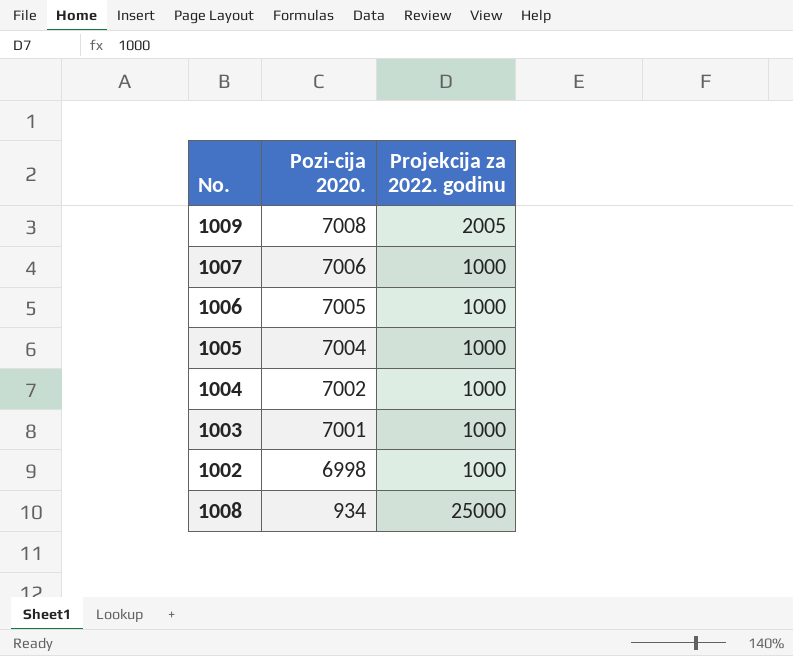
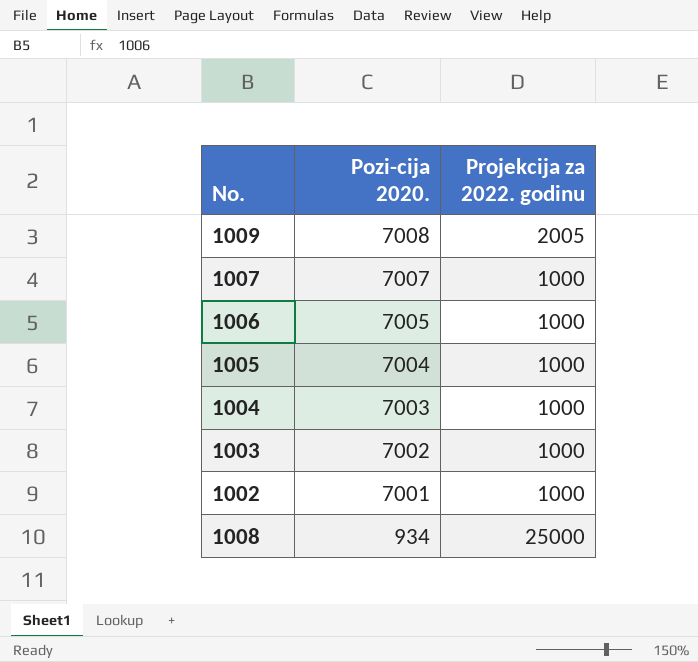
1007 | Pozi-cija 2020.: 7006 -> 7007
1004 | Pozi-cija 2020.: 7002 -> 7003
1003 | Pozi-cija 2020.: 7001 -> 7002
1002 | Pozi-cija 2020.: 6998 -> 7001

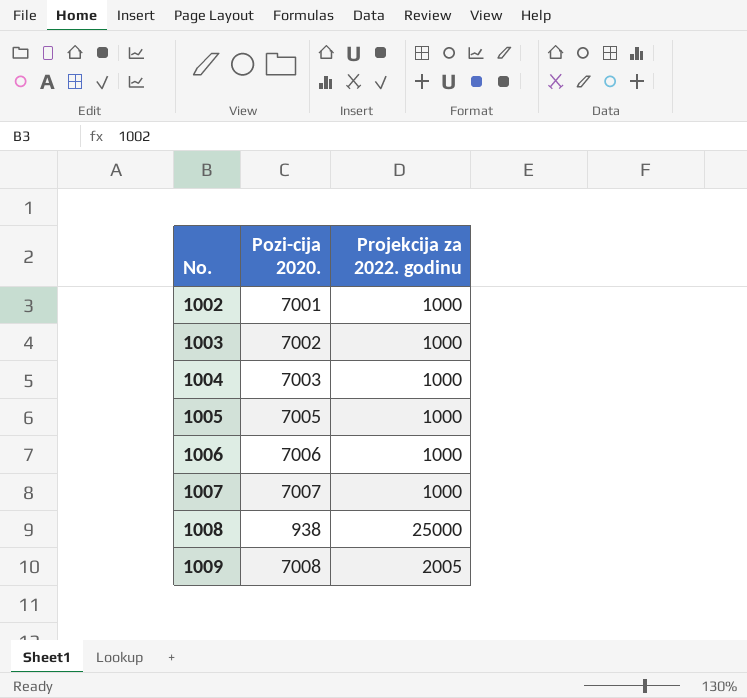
row order: Pozi-cija 2020. descending -> No. ascending
1005 | Pozi-cija 2020.: 7004 -> 7005
1006 | Pozi-cija 2020.: 7005 -> 7006
1008 | Pozi-cija 2020.: 934 -> 938

